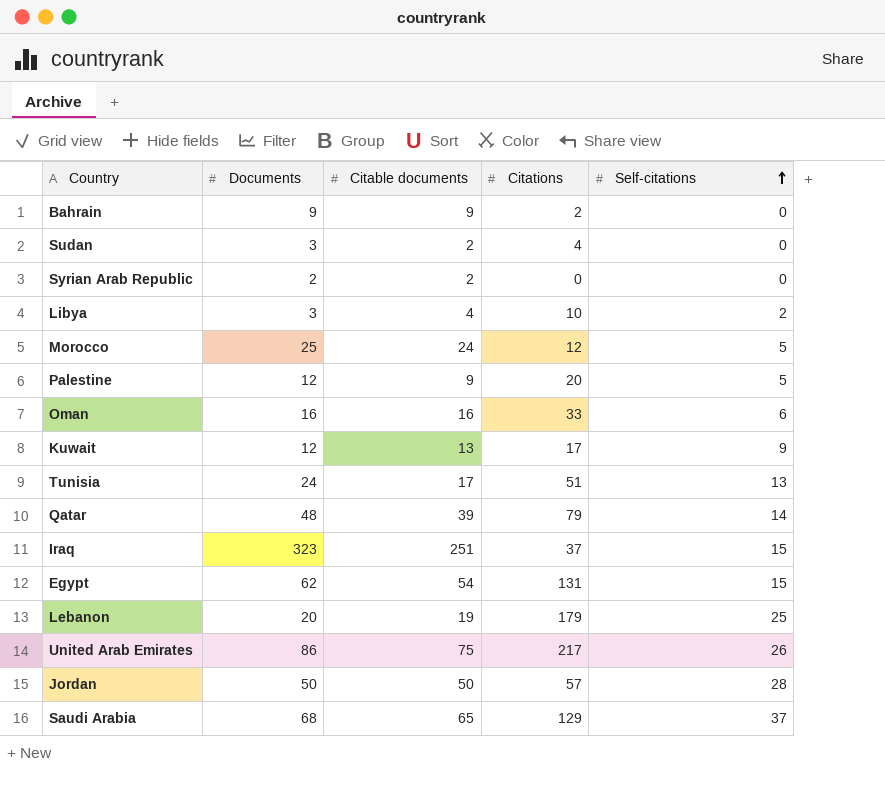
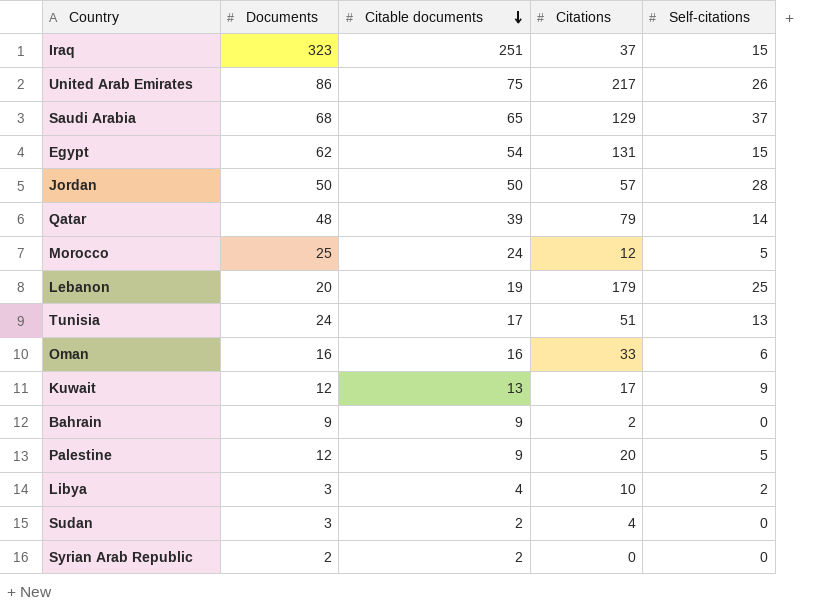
row order: Self-citations ascending -> Citable documents descending

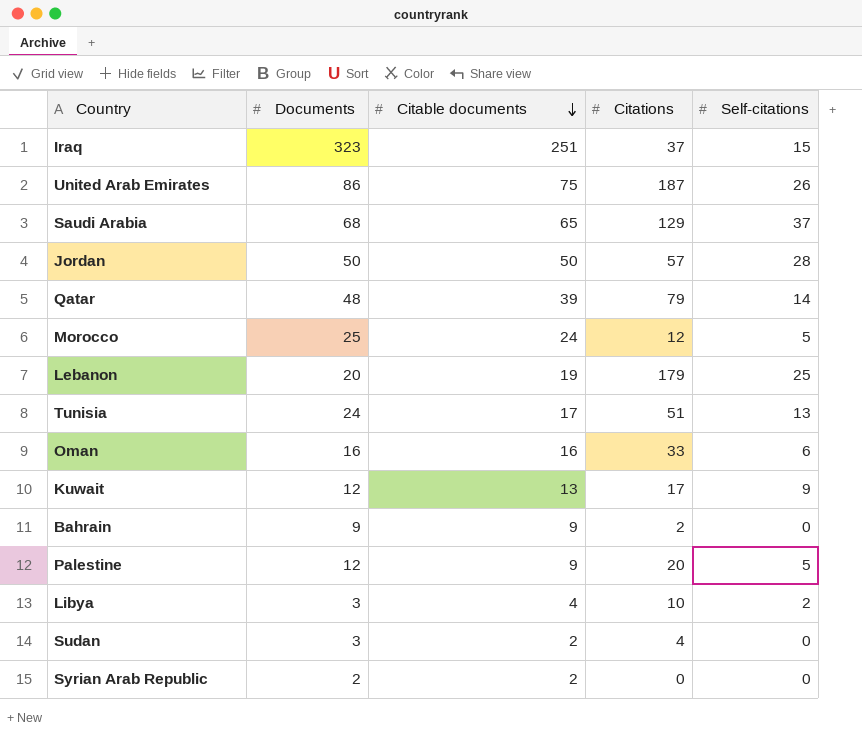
row Egypt: 62 | 54 | 131 | 15 -> none
United Arab Emirates | Citations: 217 -> 187

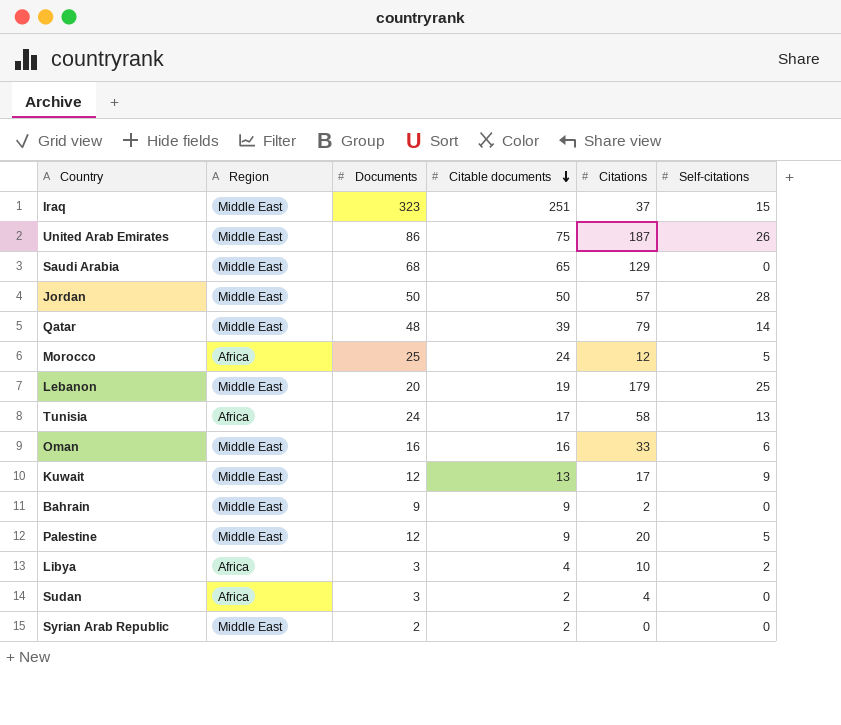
column Region | position: none -> 2
Saudi Arabia | Self-citations: 37 -> 0
Tunisia | Citations: 51 -> 58

